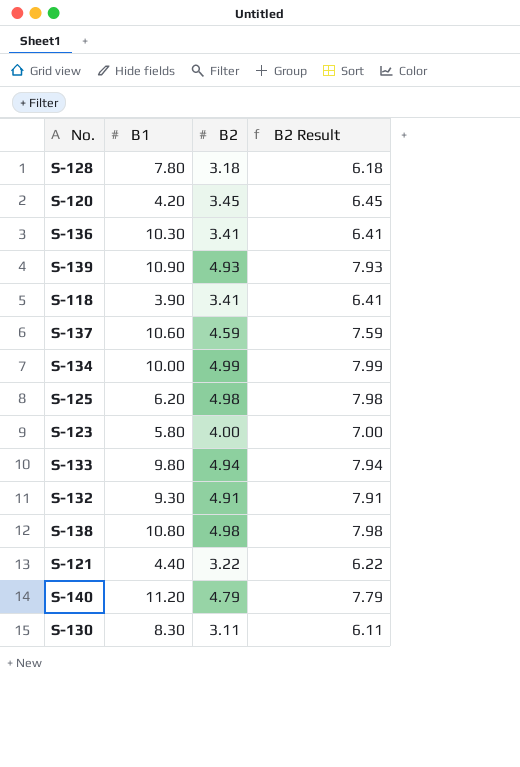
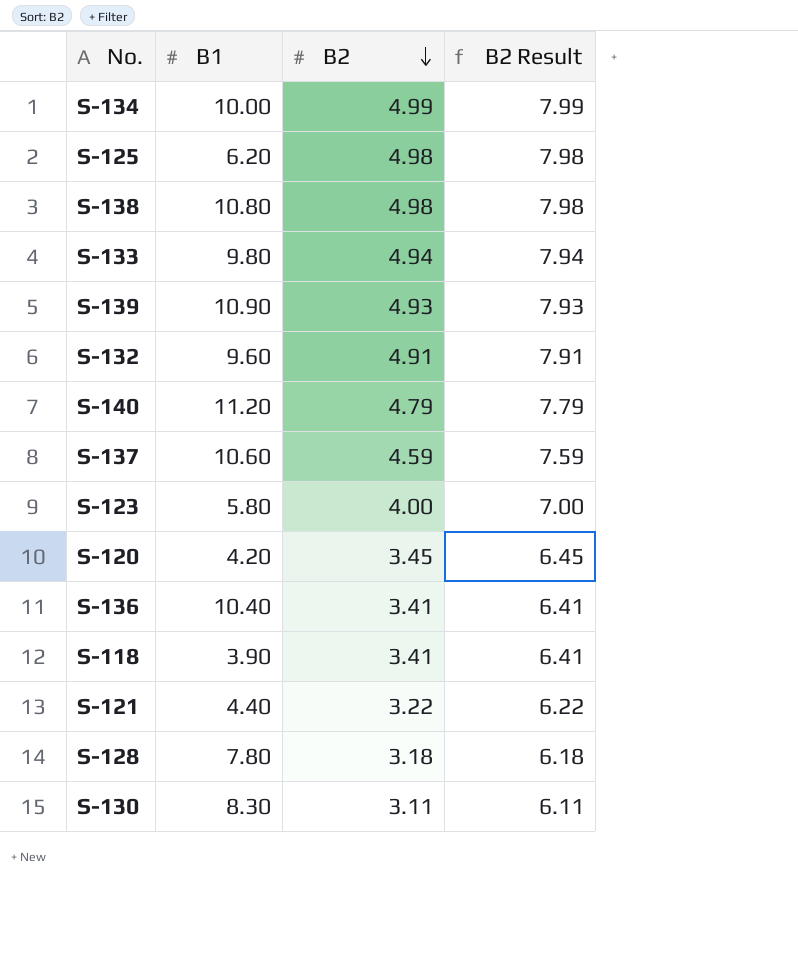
row order: none -> B2 descending
S-132 | B1: 9.30 -> 9.60
S-136 | B1: 10.30 -> 10.40

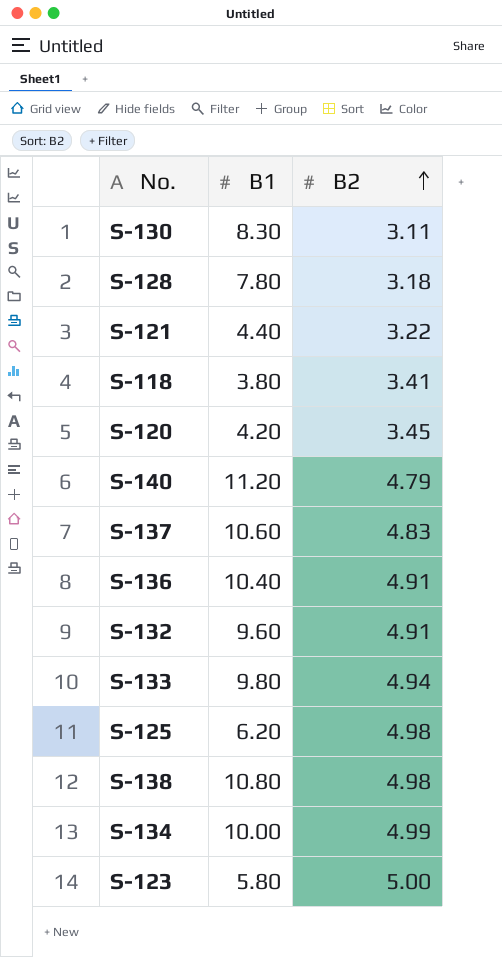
row order: B2 descending -> B2 ascending
column B2 Result | formula: [B2] + 3 -> none
row S-139: 10.90 | 4.93 | 7.93 -> none
S-118 | B1: 3.90 -> 3.80
S-137 | B2: 4.59 -> 4.83
S-136 | B2: 3.41 -> 4.91
S-123 | B2: 4.00 -> 5.00

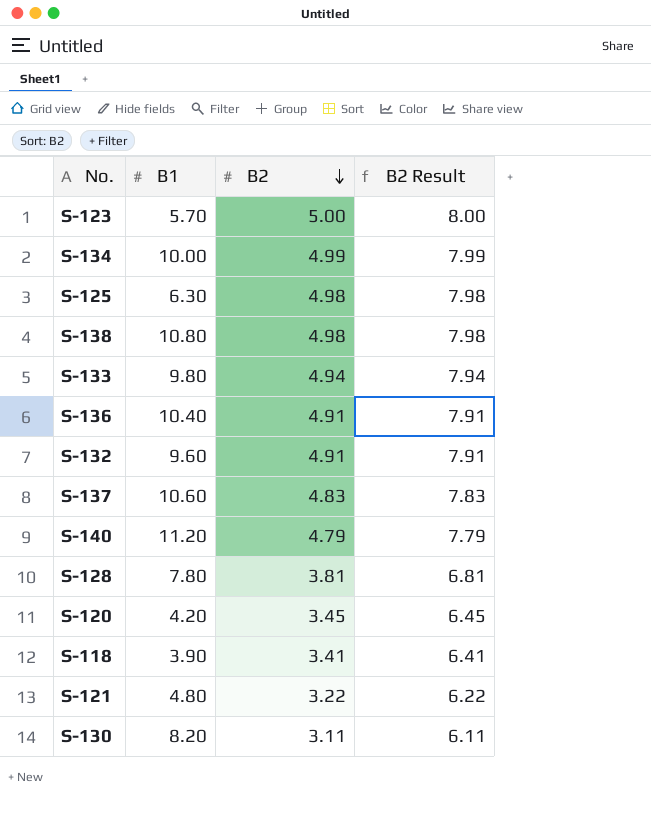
row order: B2 ascending -> B2 descending
column B2 Result | formula: none -> [B2] + 3
S-123 | B1: 5.80 -> 5.70
S-125 | B1: 6.20 -> 6.30
S-128 | B2: 3.18 -> 3.81
S-118 | B1: 3.80 -> 3.90
S-121 | B1: 4.40 -> 4.80
S-130 | B1: 8.30 -> 8.20

